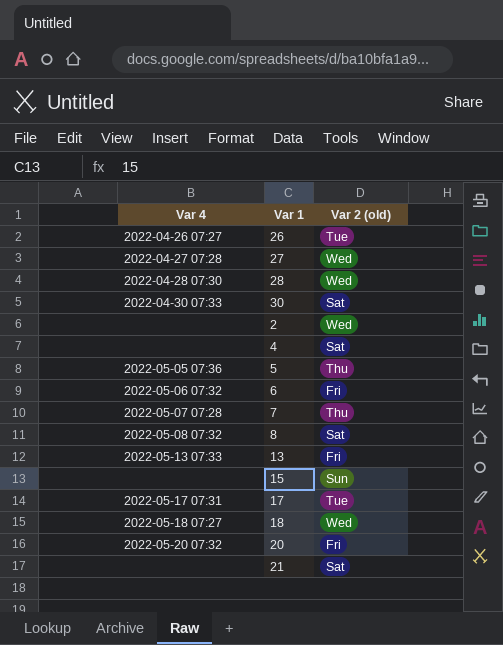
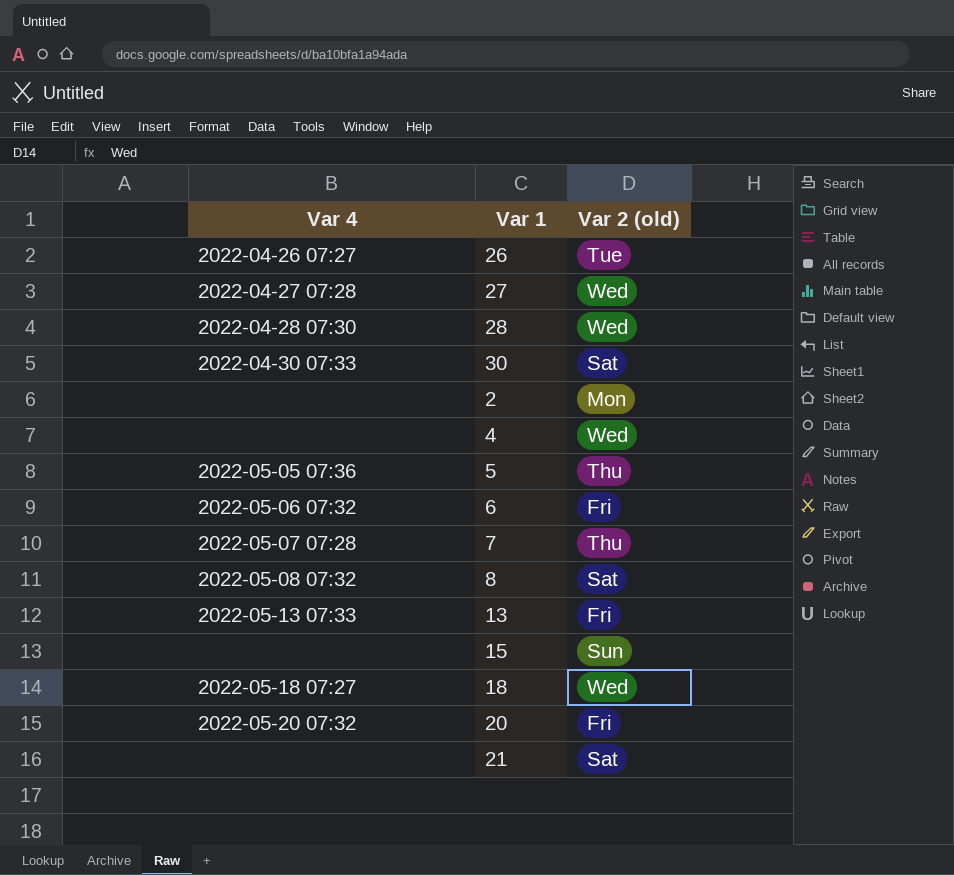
row 17: 2022-05-17 07:31 | Tue -> none
2 | Var 2 (old): Wed -> Mon
4 | Var 2 (old): Sat -> Wed

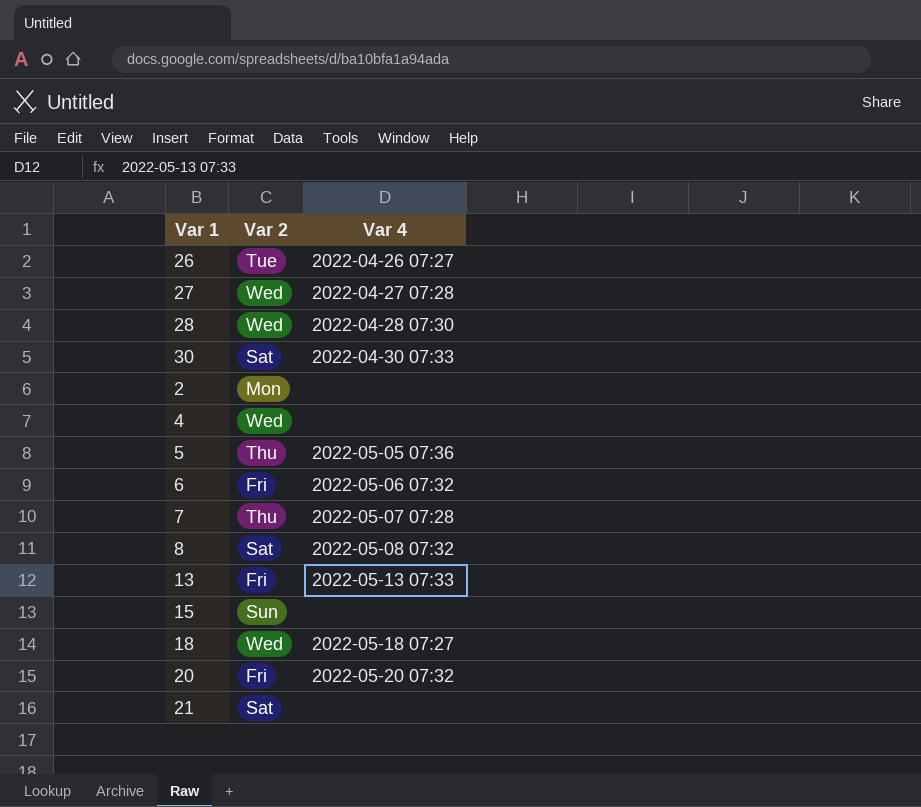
column name: Var 2 (old) -> Var 2
column Var 4 | position: 1 -> 3

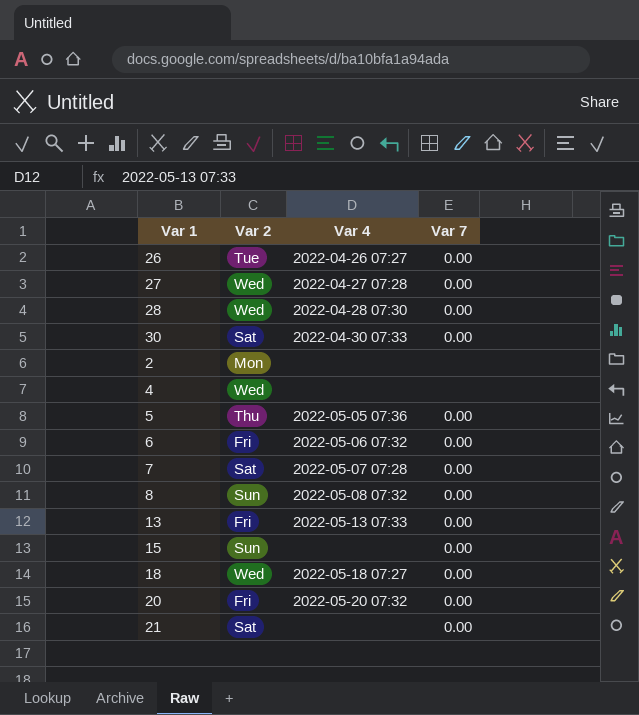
column Var 7 | position: none -> 4
7 | Var 2: Thu -> Sat
8 | Var 2: Sat -> Sun

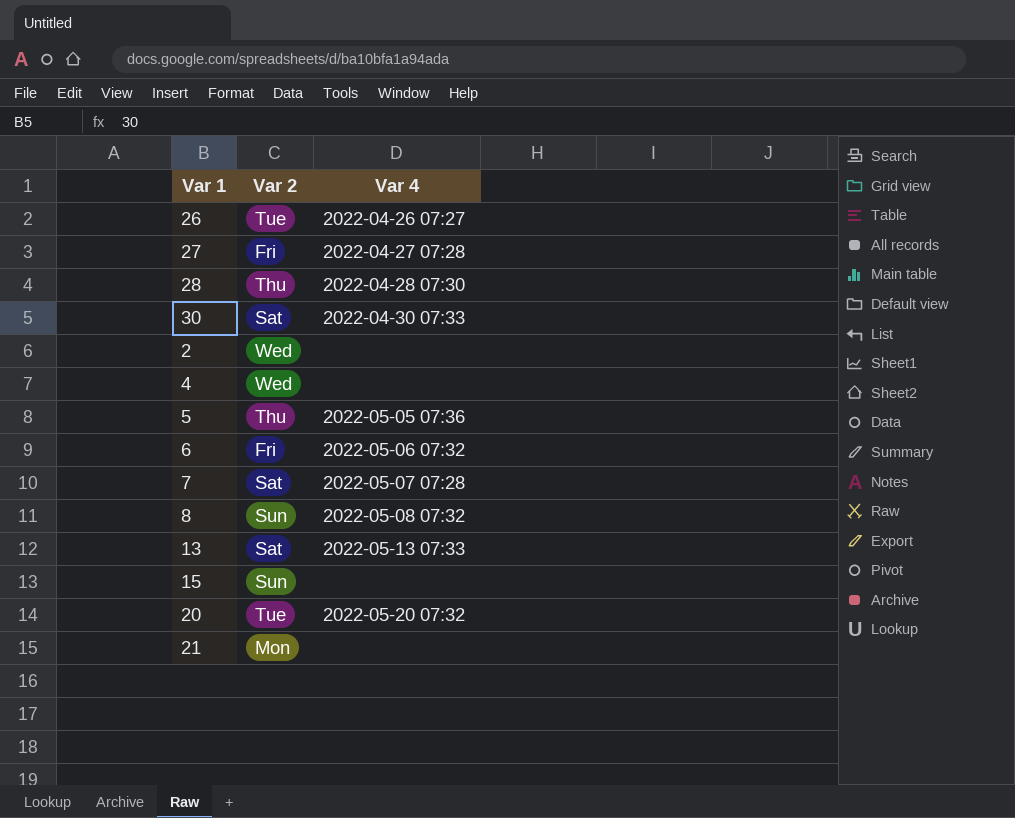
column Var 7 | position: 4 -> none
row 18: Wed | 2022-05-18 07:27 | 0.00 -> none
27 | Var 2: Wed -> Fri
28 | Var 2: Wed -> Thu
2 | Var 2: Mon -> Wed
13 | Var 2: Fri -> Sat
20 | Var 2: Fri -> Tue
21 | Var 2: Sat -> Mon

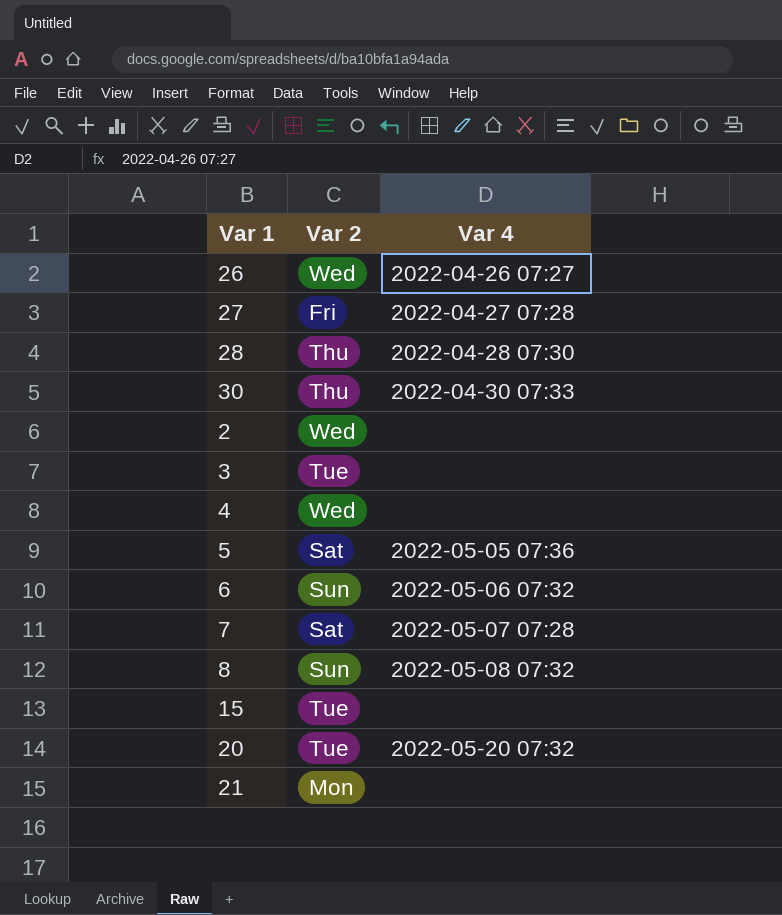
row 13: Sat | 2022-05-13 07:33 -> none
26 | Var 2: Tue -> Wed
30 | Var 2: Sat -> Thu
row 3: none -> Tue | none
5 | Var 2: Thu -> Sat
6 | Var 2: Fri -> Sun
15 | Var 2: Sun -> Tue

